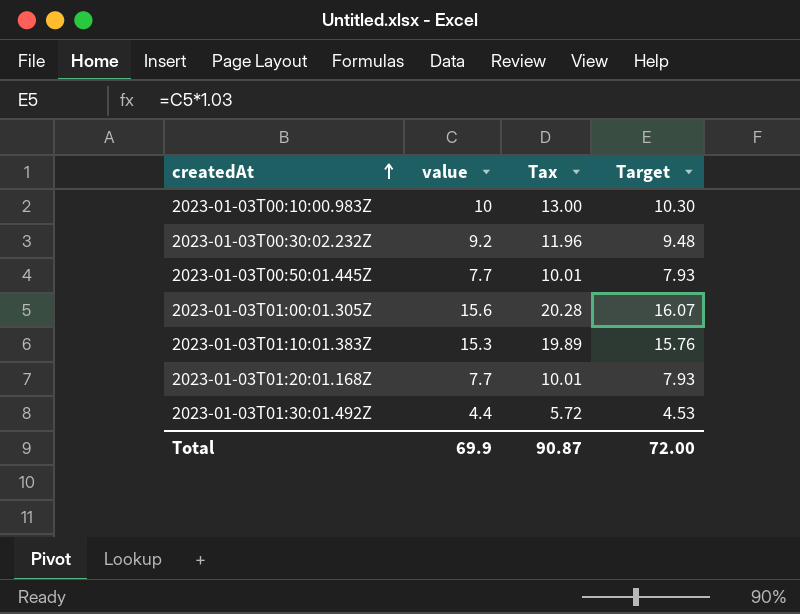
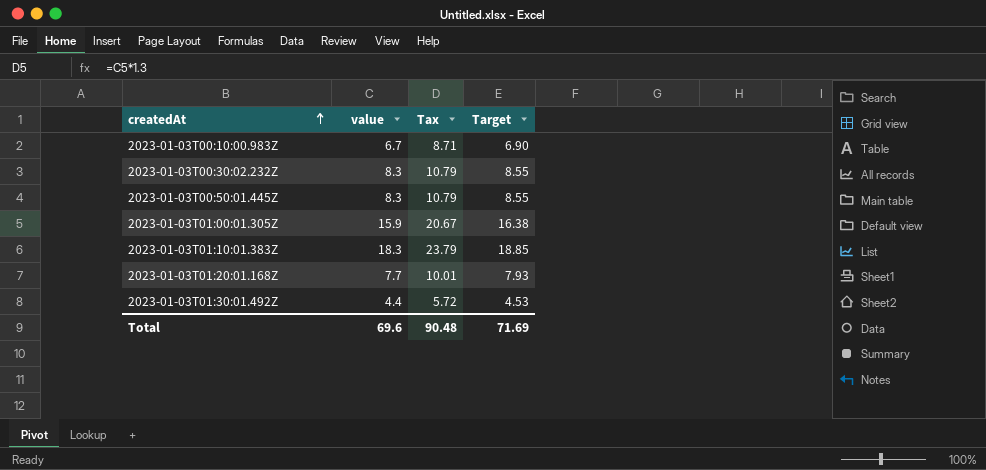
2023-01-03T00:10:00.983Z | value: 10 -> 6.7
2023-01-03T00:10:00.983Z | Tax: 13.00 -> 8.71
2023-01-03T00:10:00.983Z | Target: 10.30 -> 6.90
2023-01-03T00:30:02.232Z | value: 9.2 -> 8.3
2023-01-03T00:30:02.232Z | Tax: 11.96 -> 10.79
2023-01-03T00:30:02.232Z | Target: 9.48 -> 8.55
2023-01-03T00:50:01.445Z | value: 7.7 -> 8.3
2023-01-03T00:50:01.445Z | Tax: 10.01 -> 10.79
2023-01-03T00:50:01.445Z | Target: 7.93 -> 8.55
2023-01-03T01:00:01.305Z | value: 15.6 -> 15.9
2023-01-03T01:00:01.305Z | Tax: 20.28 -> 20.67
2023-01-03T01:00:01.305Z | Target: 16.07 -> 16.38
2023-01-03T01:10:01.383Z | value: 15.3 -> 18.3
2023-01-03T01:10:01.383Z | Tax: 19.89 -> 23.79
2023-01-03T01:10:01.383Z | Target: 15.76 -> 18.85
Total | value: 69.9 -> 69.6
Total | Tax: 90.87 -> 90.48
Total | Target: 72.00 -> 71.69

